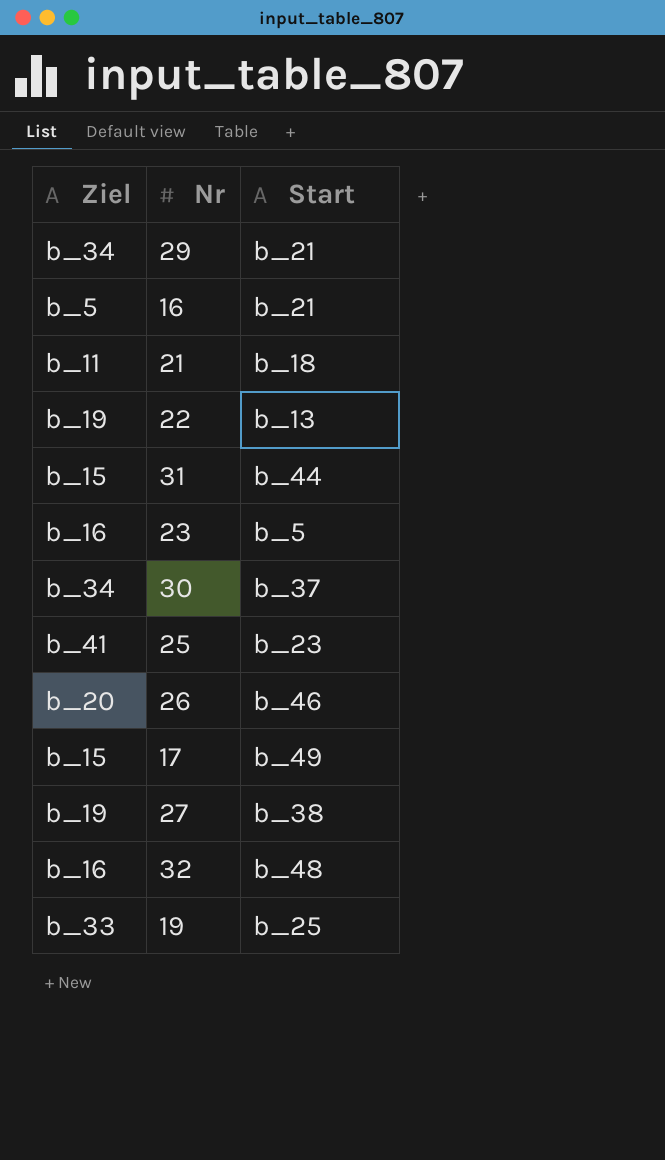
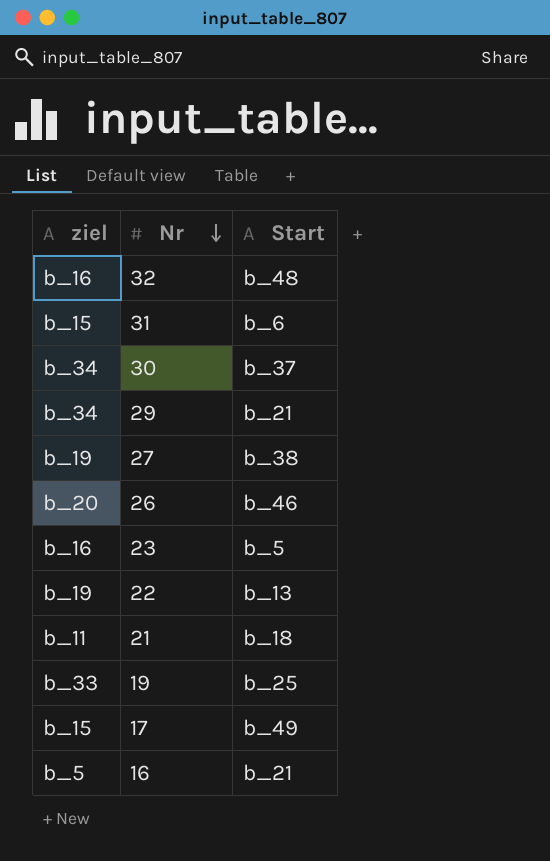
row order: none -> Nr descending
column name: Ziel -> ziel
row 25: b_41 | b_23 -> none
31 | Start: b_44 -> b_6

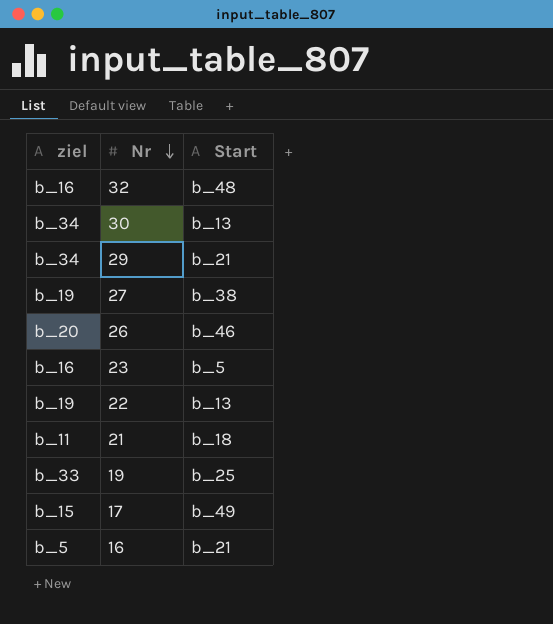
row 31: b_15 | b_6 -> none
30 | Start: b_37 -> b_13

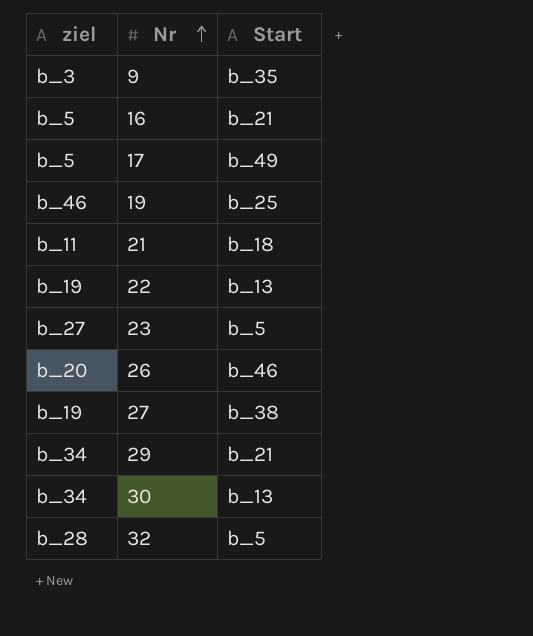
row order: Nr descending -> Nr ascending
row 9: none -> b_3 | b_35
17 | ziel: b_15 -> b_5
19 | ziel: b_33 -> b_46
23 | ziel: b_16 -> b_27
32 | ziel: b_16 -> b_28
32 | Start: b_48 -> b_5

